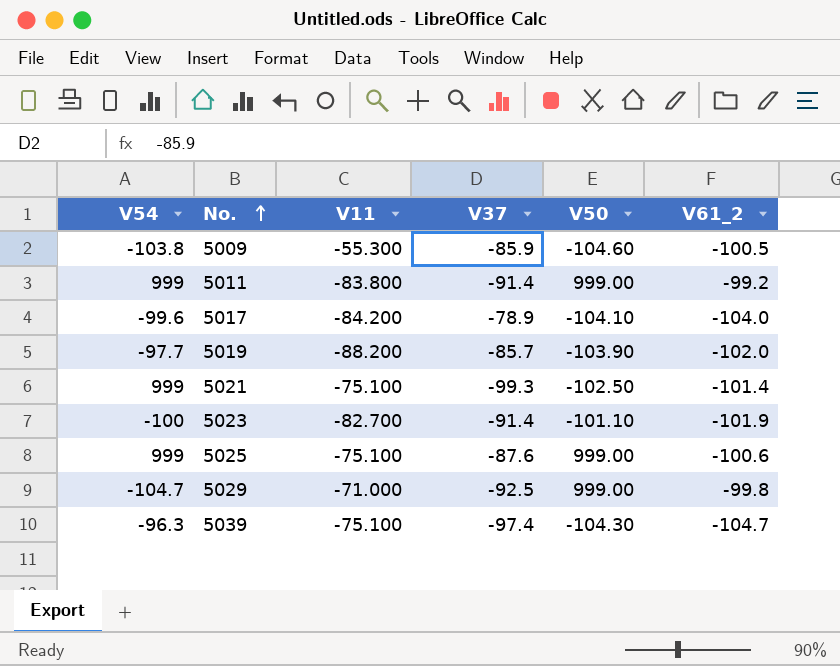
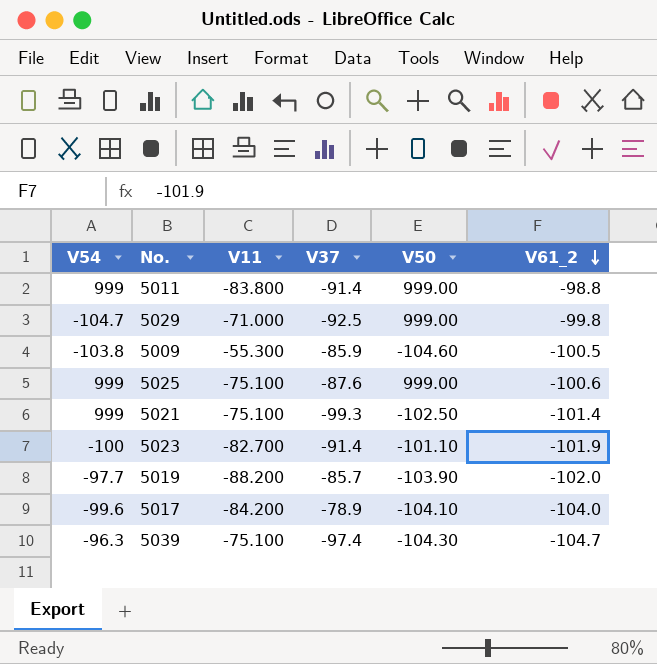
row order: No. ascending -> V61_2 descending
5011 | V61_2: -99.2 -> -98.8

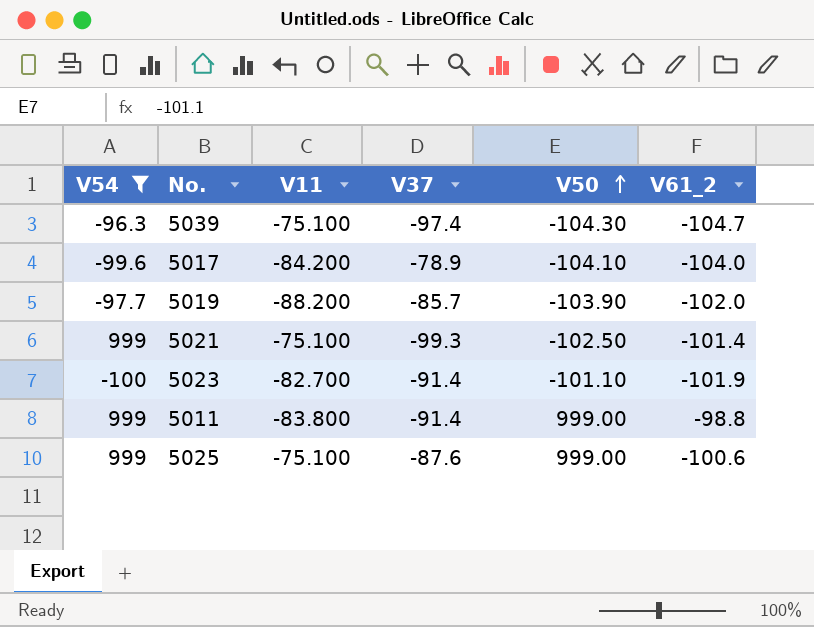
filter: none -> V54 >= -100
row order: V61_2 descending -> V50 ascending

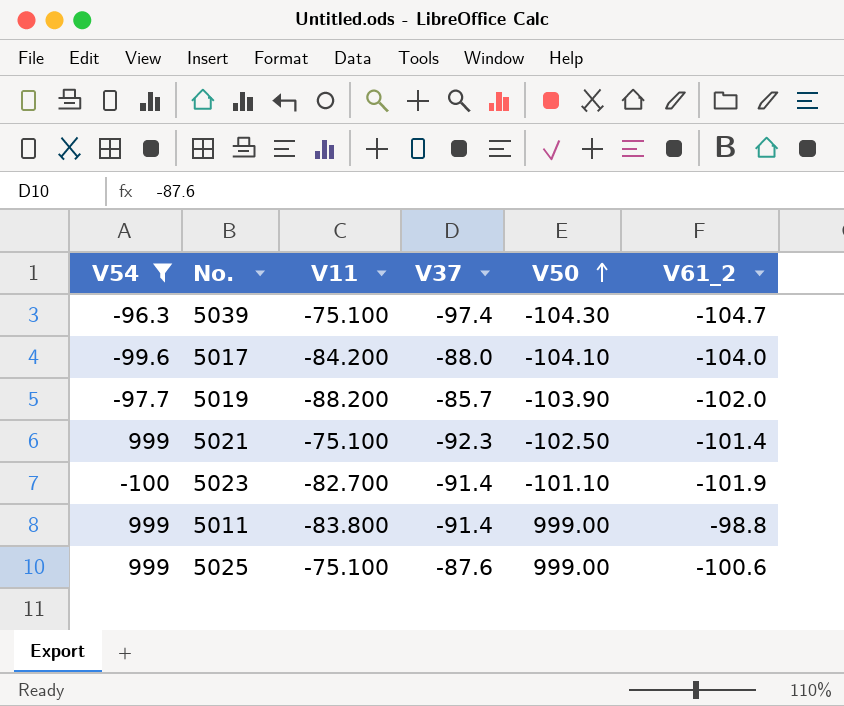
5017 | V37: -78.9 -> -88.0
5021 | V37: -99.3 -> -92.3

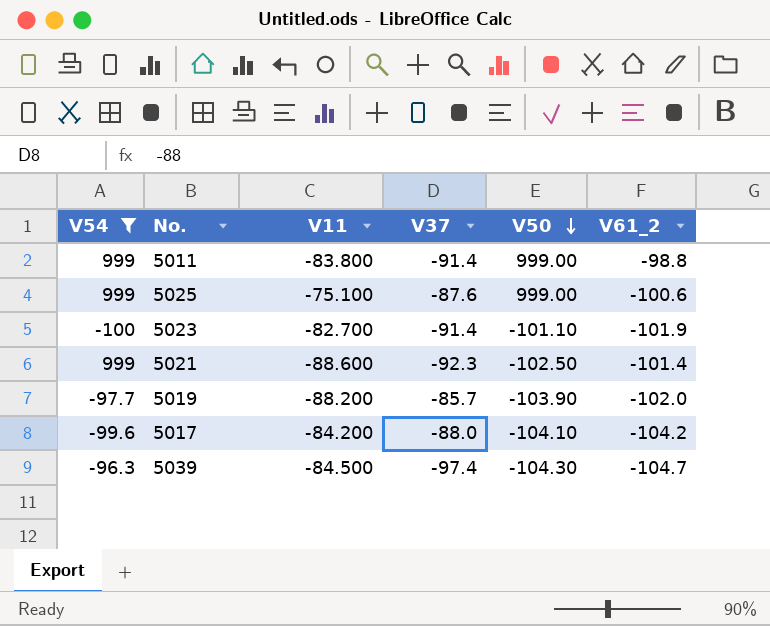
row order: V50 ascending -> V50 descending
5021 | V11: -75.100 -> -88.600
5017 | V61_2: -104.0 -> -104.2
5039 | V11: -75.100 -> -84.500

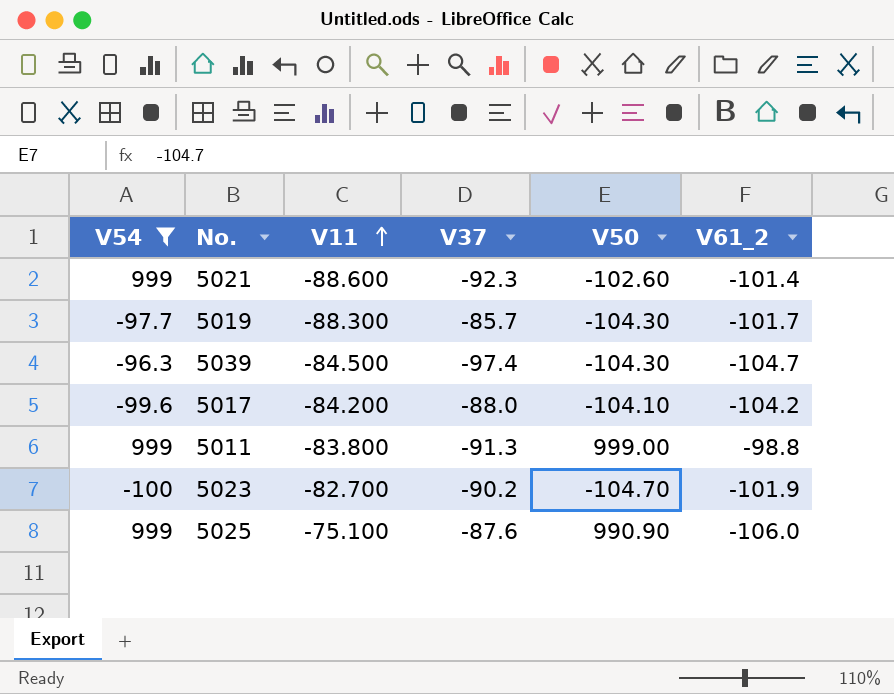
row order: V50 descending -> V11 ascending
5021 | V50: -102.50 -> -102.60
5019 | V11: -88.200 -> -88.300
5019 | V50: -103.90 -> -104.30
5019 | V61_2: -102.0 -> -101.7
5011 | V37: -91.4 -> -91.3
5023 | V37: -91.4 -> -90.2
5023 | V50: -101.10 -> -104.70
5025 | V50: 999.00 -> 990.90
5025 | V61_2: -100.6 -> -106.0

